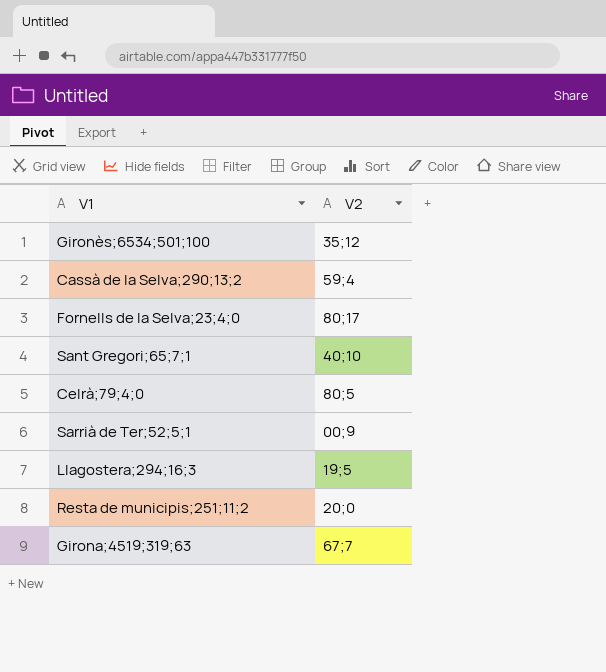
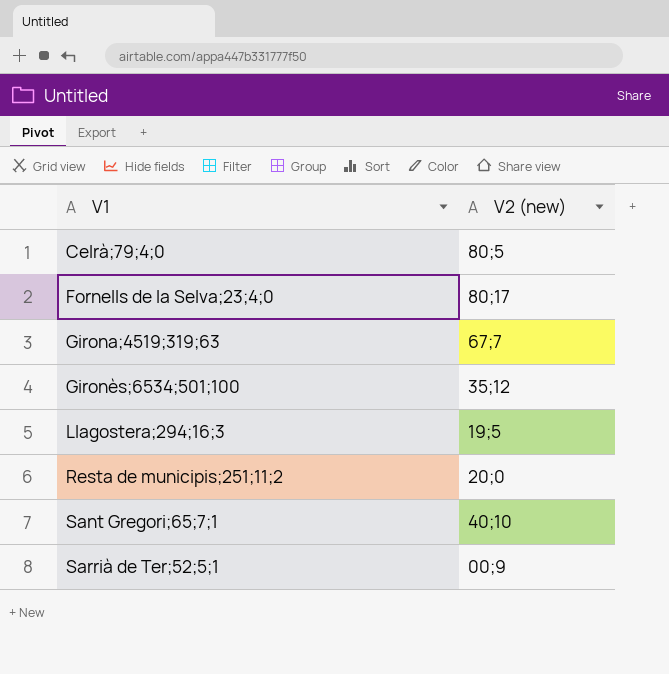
row order: none -> V1 ascending
column name: V2 -> V2 (new)
row Cassà de la Selva;290;13;2: 59;4 -> none

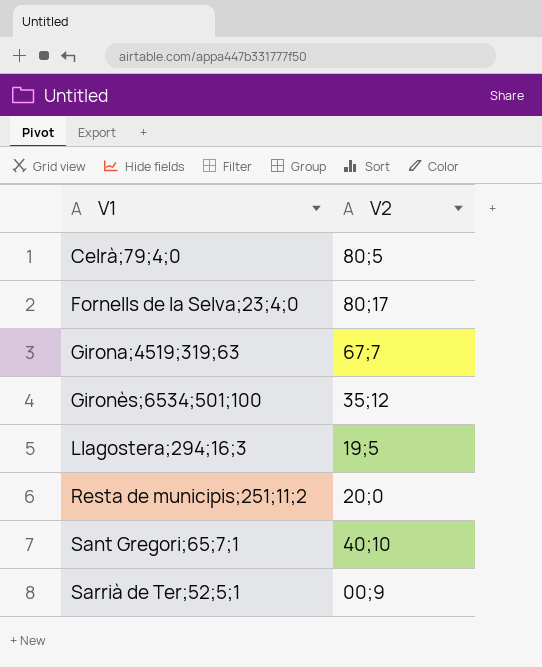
column name: V2 (new) -> V2

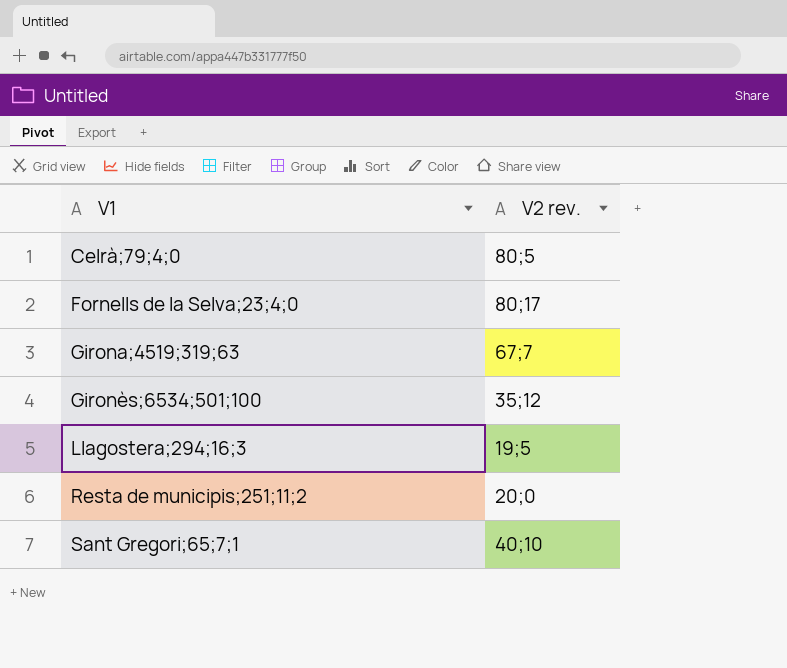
column name: V2 -> V2 rev.
row Sarrià de Ter;52;5;1: 00;9 -> none

